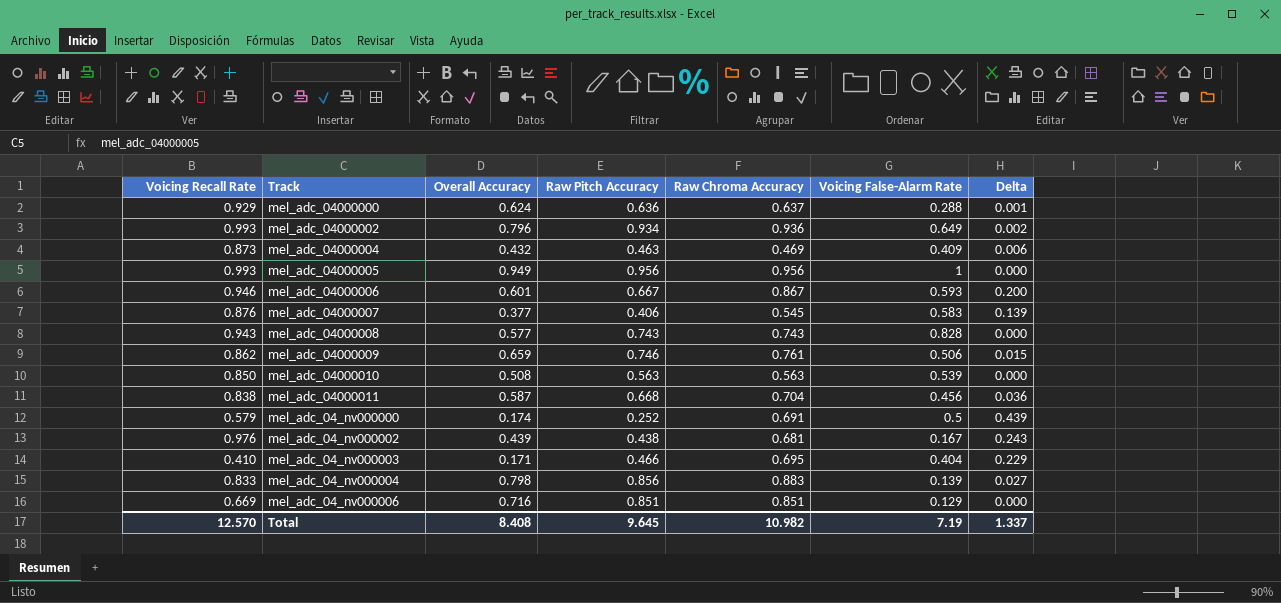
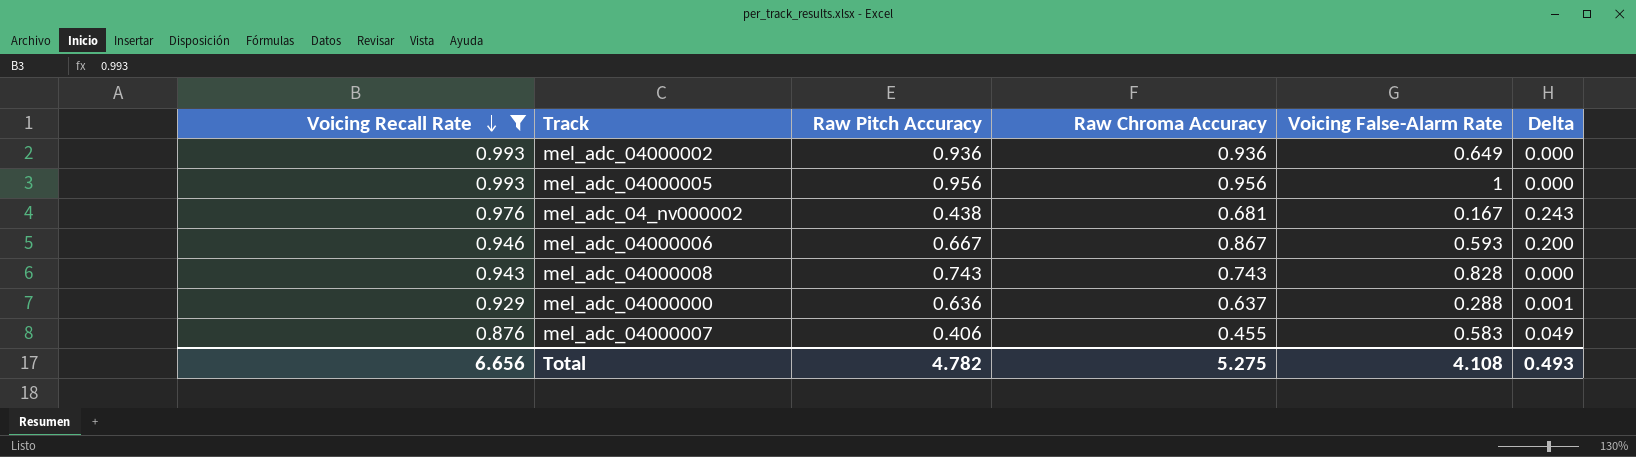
filter: none -> Voicing Recall Rate >= 0.876
row order: none -> Voicing Recall Rate descending
column Overall Accuracy | position: 3 -> none
mel_adc_04000002 | Raw Pitch Accuracy: 0.934 -> 0.936
mel_adc_04000002 | Delta: 0.002 -> 0.000
mel_adc_04000007 | Raw Chroma Accuracy: 0.545 -> 0.455
mel_adc_04000007 | Delta: 0.139 -> 0.049
Total | Voicing Recall Rate: 12.570 -> 6.656
Total | Raw Pitch Accuracy: 9.645 -> 4.782
Total | Raw Chroma Accuracy: 10.982 -> 5.275
Total | Voicing False-Alarm Rate: 7.19 -> 4.108
Total | Delta: 1.337 -> 0.493

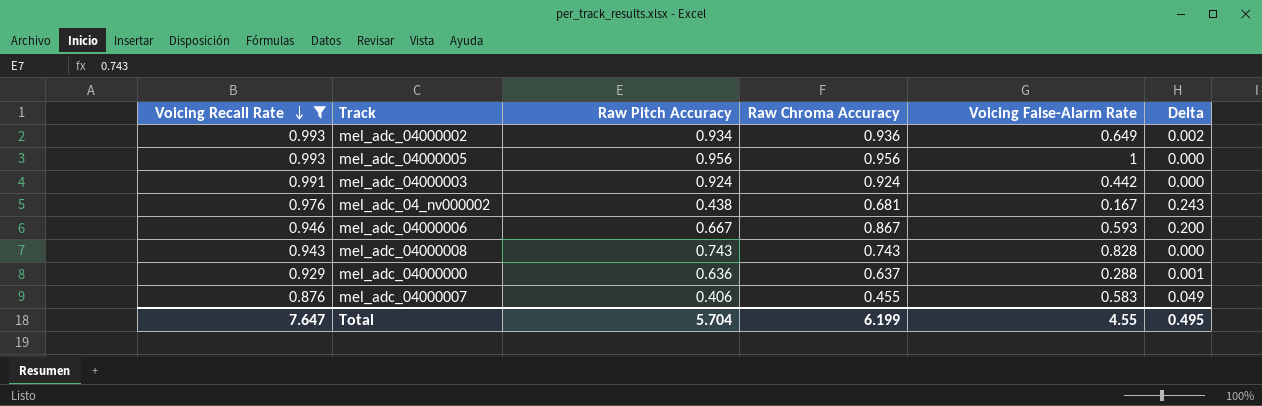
mel_adc_04000002 | Raw Pitch Accuracy: 0.936 -> 0.934
mel_adc_04000002 | Delta: 0.000 -> 0.002
row mel_adc_04000003: none -> 0.991 | 0.924 | 0.924 | 0.442 | 0.000
Total | Voicing Recall Rate: 6.656 -> 7.647
Total | Raw Pitch Accuracy: 4.782 -> 5.704
Total | Raw Chroma Accuracy: 5.275 -> 6.199
Total | Voicing False-Alarm Rate: 4.108 -> 4.55
Total | Delta: 0.493 -> 0.495

